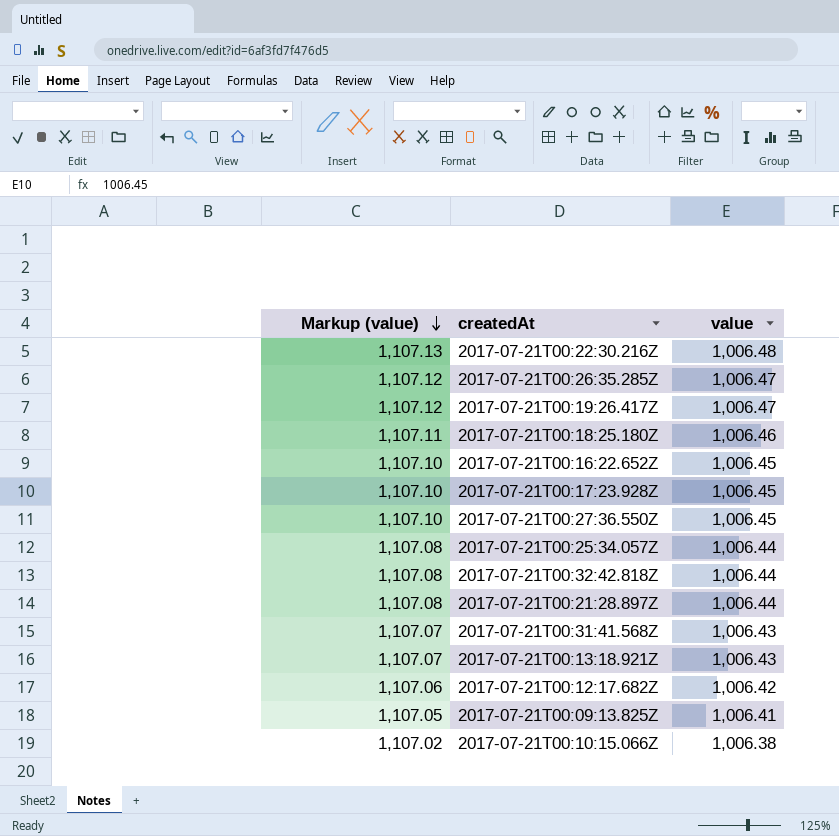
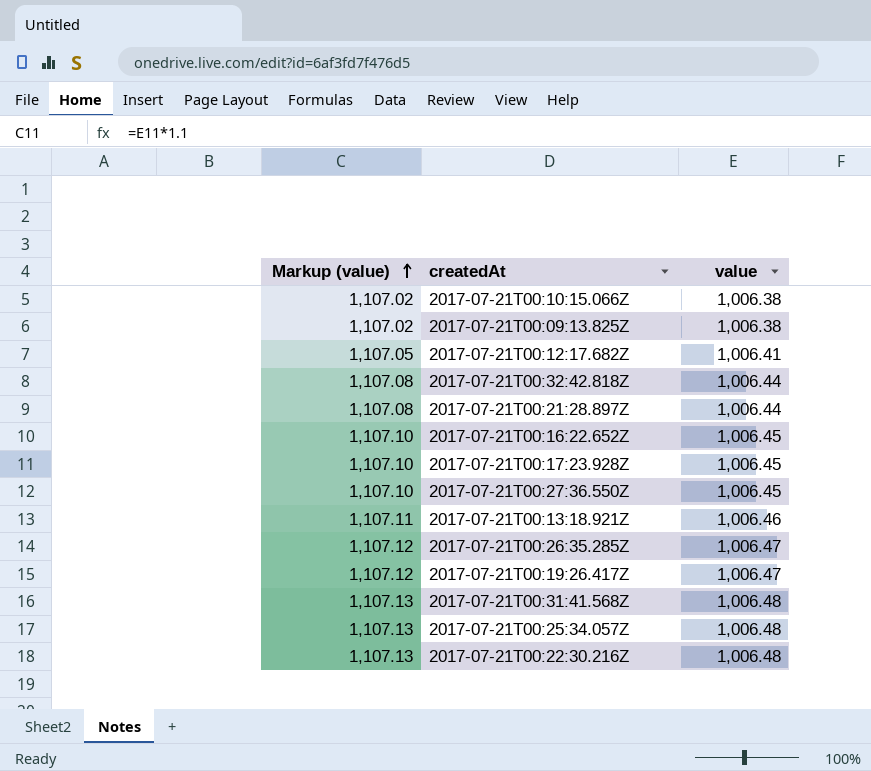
row order: Markup (value) descending -> Markup (value) ascending
row 2017-07-21T00:18:25.180Z: 1,107.11 | 1,006.46 -> none
2017-07-21T00:09:13.825Z | Markup (value): 1,107.05 -> 1,107.02
2017-07-21T00:09:13.825Z | value: 1,006.41 -> 1,006.38
2017-07-21T00:12:17.682Z | Markup (value): 1,107.06 -> 1,107.05
2017-07-21T00:12:17.682Z | value: 1,006.42 -> 1,006.41
2017-07-21T00:13:18.921Z | Markup (value): 1,107.07 -> 1,107.11
2017-07-21T00:13:18.921Z | value: 1,006.43 -> 1,006.46
2017-07-21T00:31:41.568Z | Markup (value): 1,107.07 -> 1,107.13
2017-07-21T00:31:41.568Z | value: 1,006.43 -> 1,006.48
2017-07-21T00:25:34.057Z | Markup (value): 1,107.08 -> 1,107.13
2017-07-21T00:25:34.057Z | value: 1,006.44 -> 1,006.48

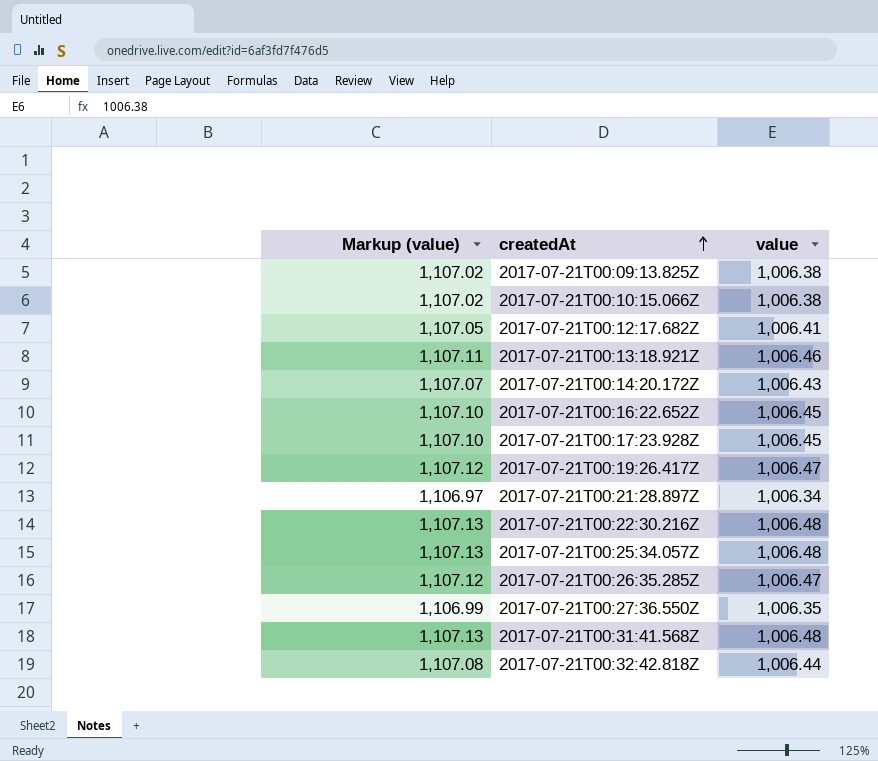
row order: Markup (value) ascending -> createdAt ascending
row 2017-07-21T00:14:20.172Z: none -> 1,107.07 | 1,006.43
2017-07-21T00:21:28.897Z | Markup (value): 1,107.08 -> 1,106.97
2017-07-21T00:21:28.897Z | value: 1,006.44 -> 1,006.34
2017-07-21T00:27:36.550Z | Markup (value): 1,107.10 -> 1,106.99
2017-07-21T00:27:36.550Z | value: 1,006.45 -> 1,006.35

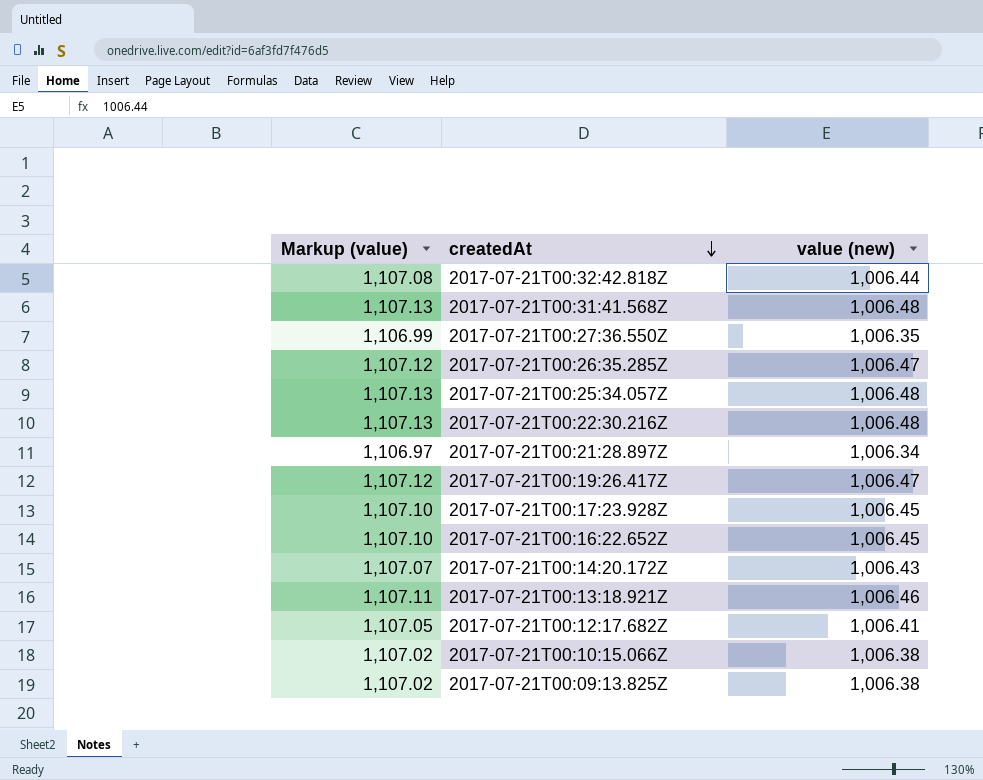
row order: createdAt ascending -> createdAt descending
column name: value -> value (new)

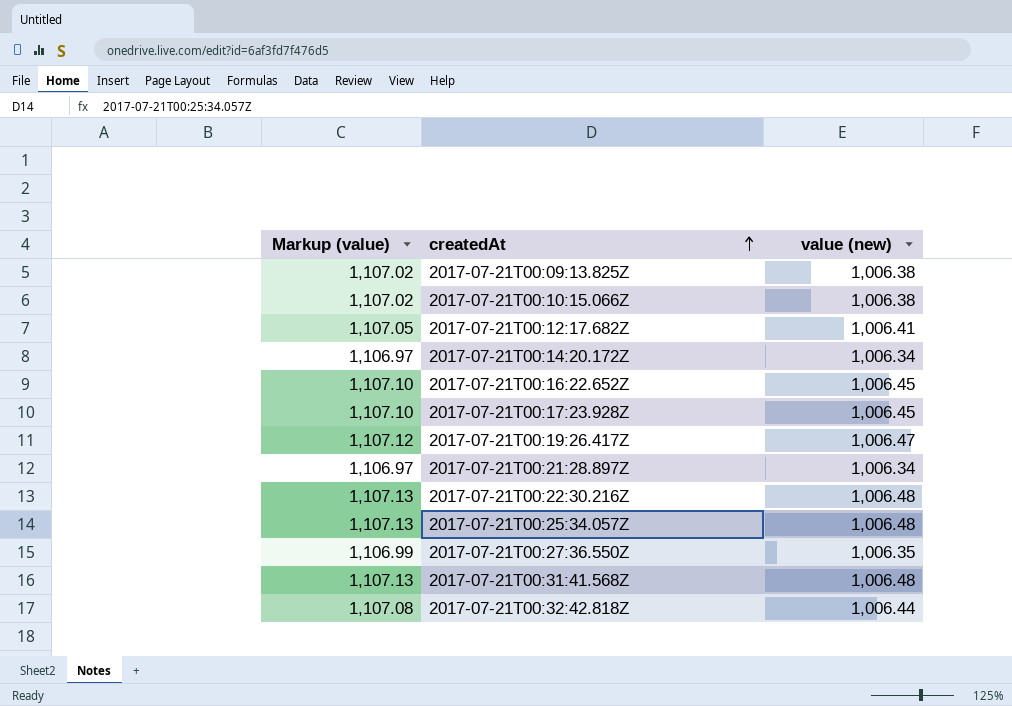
row order: createdAt descending -> createdAt ascending
row 2017-07-21T00:26:35.285Z: 1,107.12 | 1,006.47 -> none
row 2017-07-21T00:13:18.921Z: 1,107.11 | 1,006.46 -> none
2017-07-21T00:14:20.172Z | Markup (value): 1,107.07 -> 1,106.97
2017-07-21T00:14:20.172Z | value (new): 1,006.43 -> 1,006.34

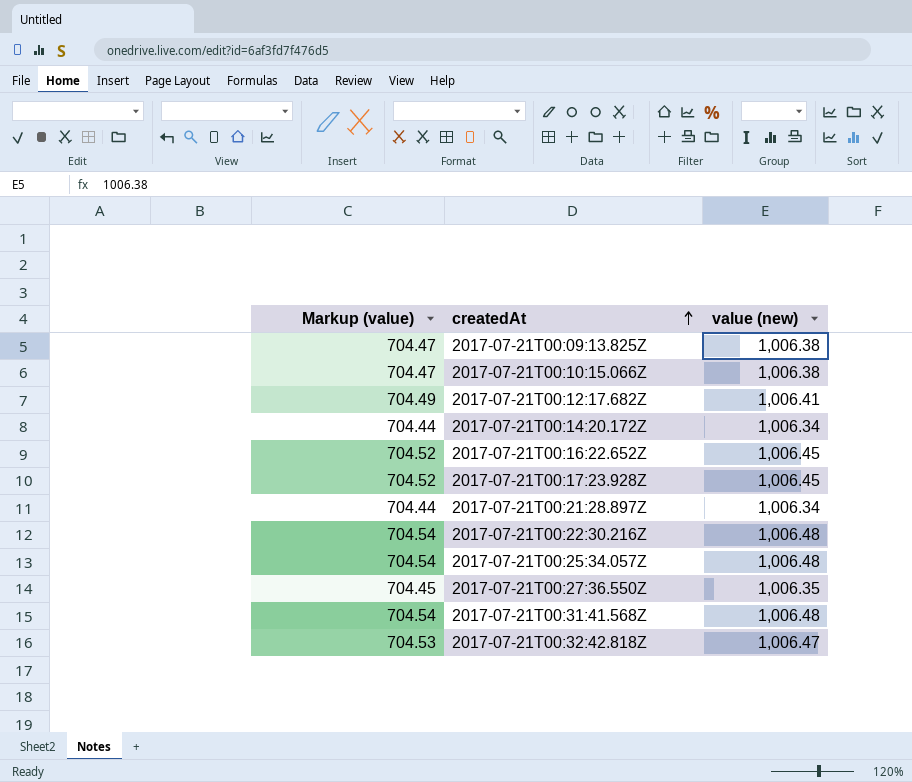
column Markup (value) | formula: [value (new)] * 1.1 -> [value (new)] * 0.7
row 2017-07-21T00:19:26.417Z: 1,107.12 | 1,006.47 -> none
2017-07-21T00:32:42.818Z | value (new): 1,006.44 -> 1,006.47

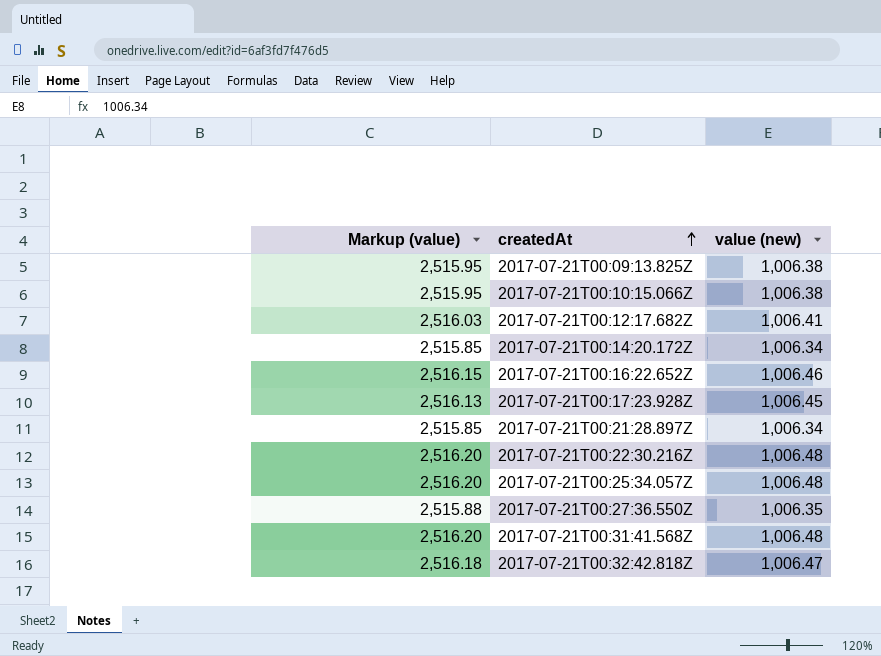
column Markup (value) | formula: [value (new)] * 0.7 -> [value (new)] * 2.5
2017-07-21T00:16:22.652Z | value (new): 1,006.45 -> 1,006.46

